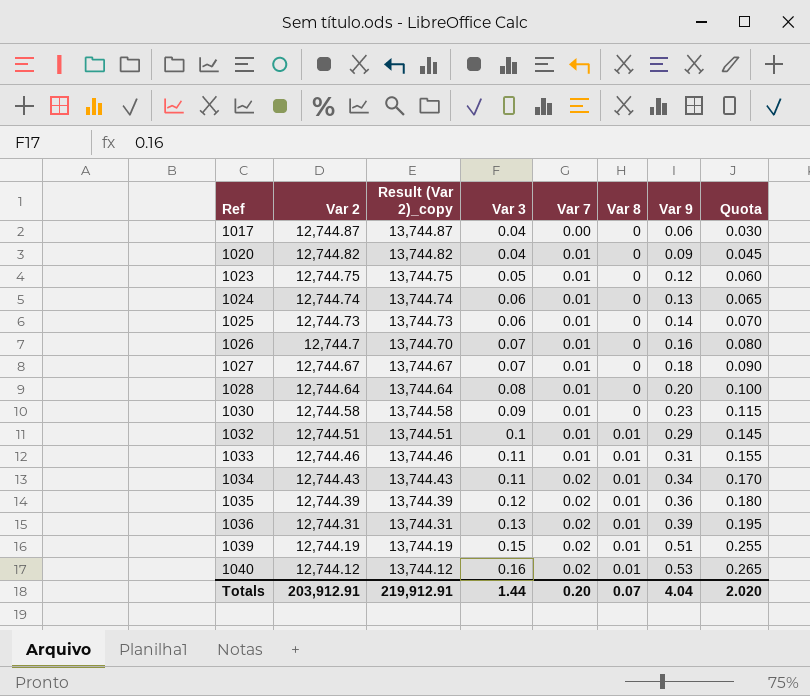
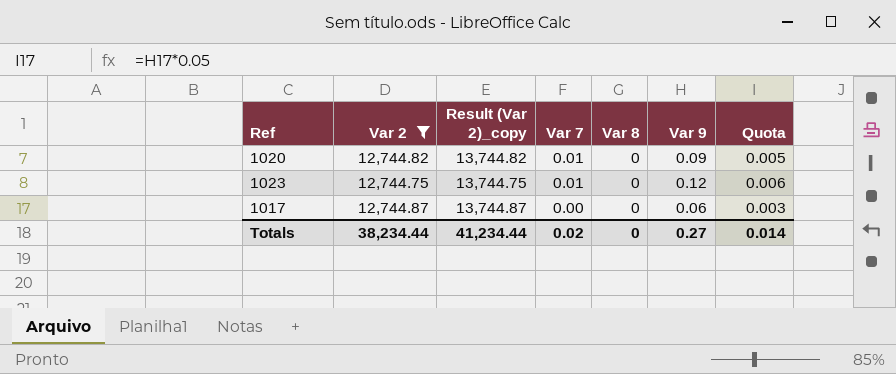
filter: none -> Var 2 >= 12,744.75
row order: Ref ascending -> Var 7 descending
column Var 3 | position: 4 -> none
column Quota | formula: [Var 9] * 0.5 -> [Var 9] * 0.05
Totals | Var 2: 203,912.91 -> 38,234.44
Totals | Result (Var 2)_copy: 219,912.91 -> 41,234.44
Totals | Var 7: 0.20 -> 0.02
Totals | Var 8: 0.07 -> 0
Totals | Var 9: 4.04 -> 0.27
Totals | Quota: 2.020 -> 0.014

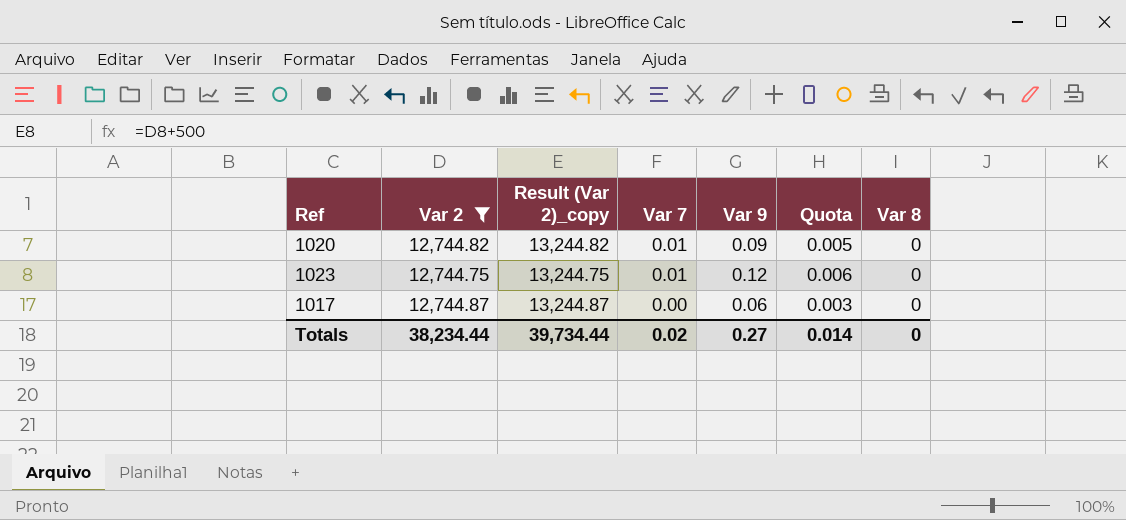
column Result (Var 2)_copy | formula: [Var 2] + 1000 -> [Var 2] + 500
column Var 8 | position: 5 -> 7
Totals | Result (Var 2)_copy: 41,234.44 -> 39,734.44

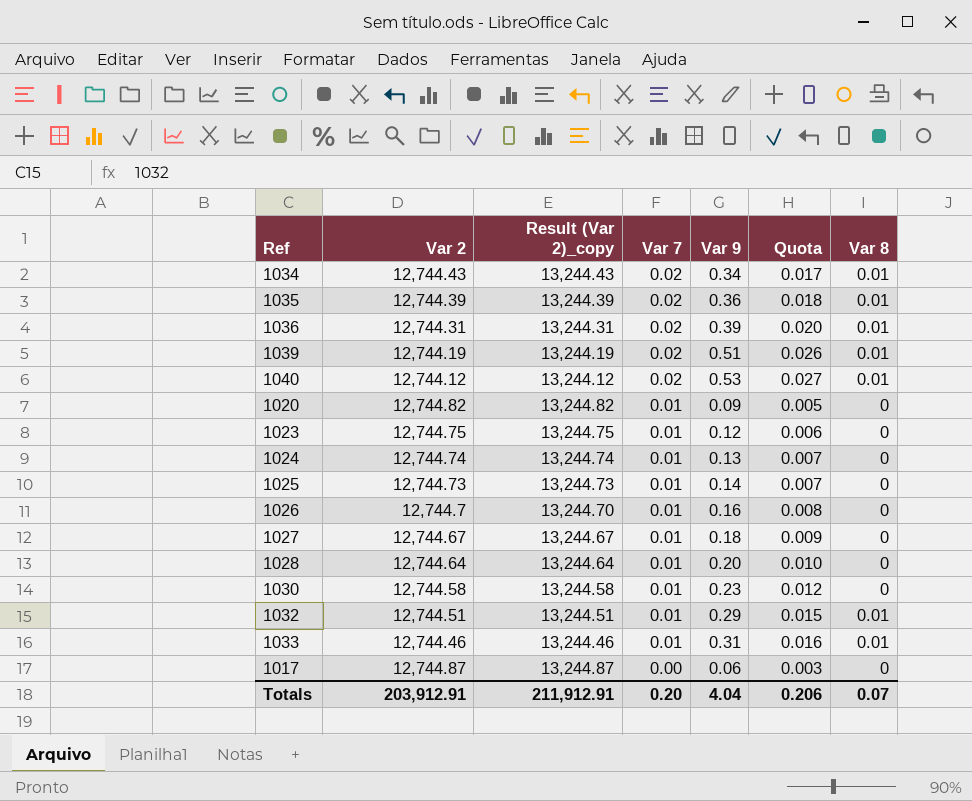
filter: Var 2 >= 12,744.75 -> none
Totals | Var 2: 38,234.44 -> 203,912.91
Totals | Result (Var 2)_copy: 39,734.44 -> 211,912.91
Totals | Var 7: 0.02 -> 0.20
Totals | Var 9: 0.27 -> 4.04
Totals | Quota: 0.014 -> 0.206
Totals | Var 8: 0 -> 0.07

